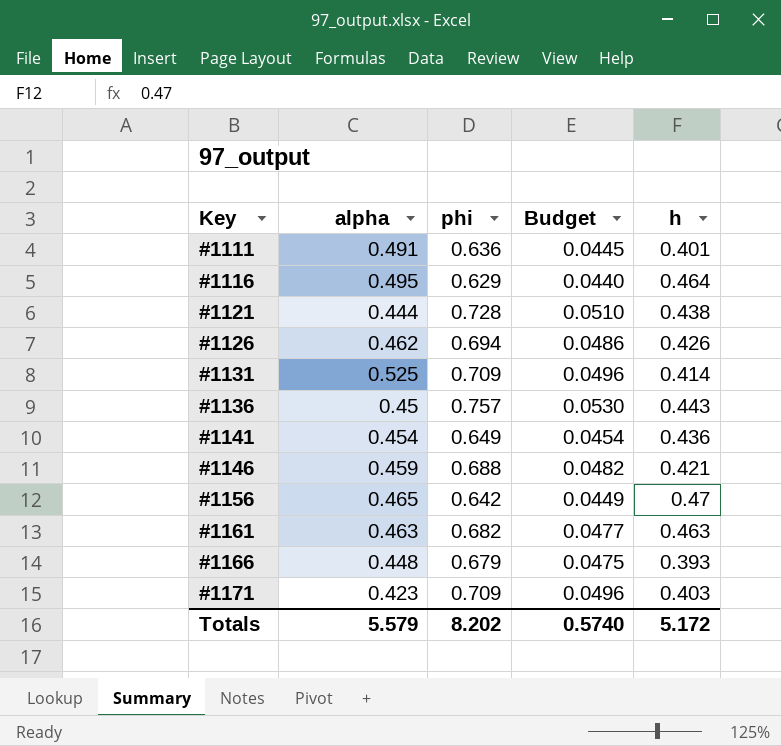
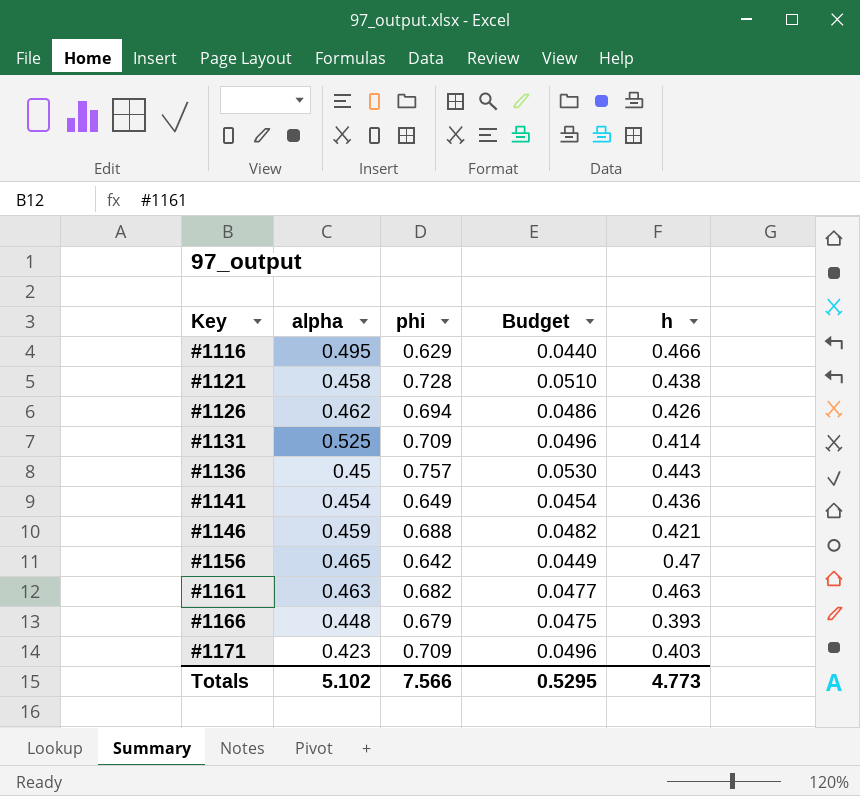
row #1111: 0.491 | 0.636 | 0.0445 | 0.401 -> none
#1116 | h: 0.464 -> 0.466
#1121 | alpha: 0.444 -> 0.458
Totals | alpha: 5.579 -> 5.102
Totals | phi: 8.202 -> 7.566
Totals | Budget: 0.5740 -> 0.5295
Totals | h: 5.172 -> 4.773

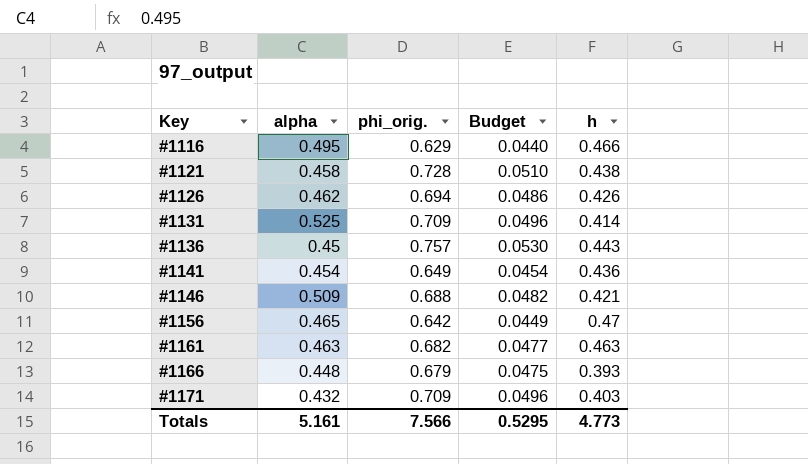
column name: phi -> phi_orig.
#1146 | alpha: 0.459 -> 0.509
#1171 | alpha: 0.423 -> 0.432
Totals | alpha: 5.102 -> 5.161

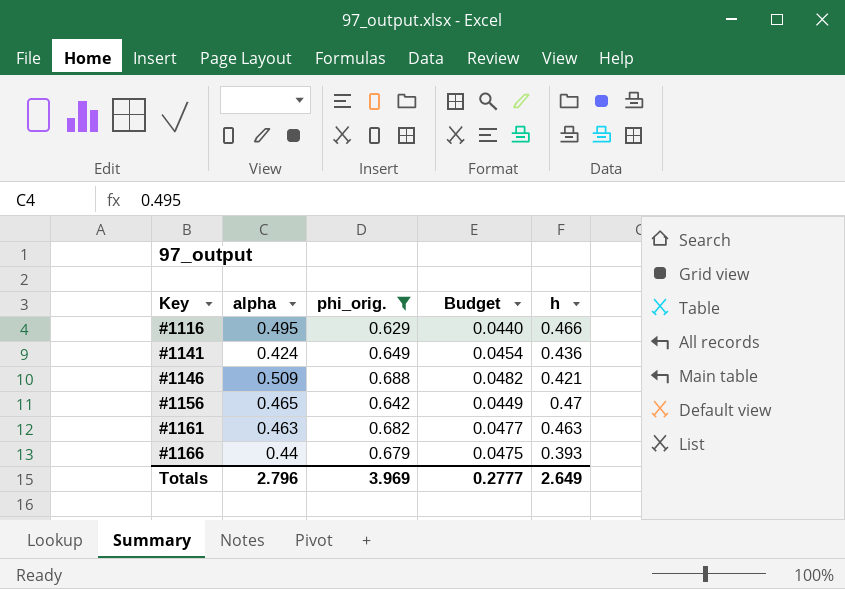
filter: none -> phi_orig. <= 0.688
#1141 | alpha: 0.454 -> 0.424
#1166 | alpha: 0.448 -> 0.44
Totals | alpha: 5.161 -> 2.796
Totals | phi_orig.: 7.566 -> 3.969
Totals | Budget: 0.5295 -> 0.2777
Totals | h: 4.773 -> 2.649

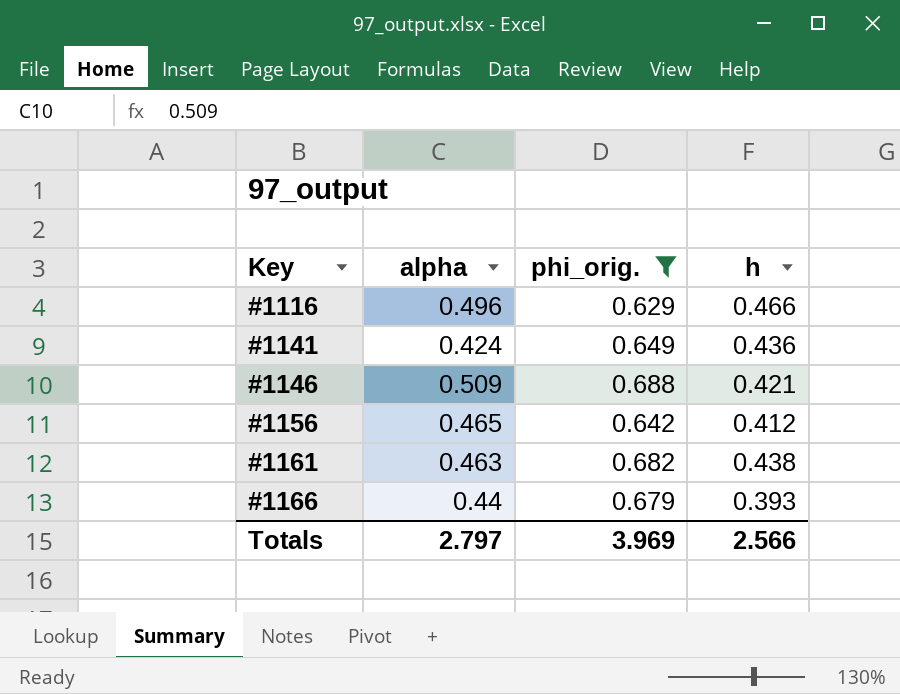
column Budget | formula: [phi_orig.] * 0.07 -> none
#1116 | alpha: 0.495 -> 0.496
#1156 | h: 0.47 -> 0.412
#1161 | h: 0.463 -> 0.438
Totals | alpha: 2.796 -> 2.797
Totals | h: 2.649 -> 2.566

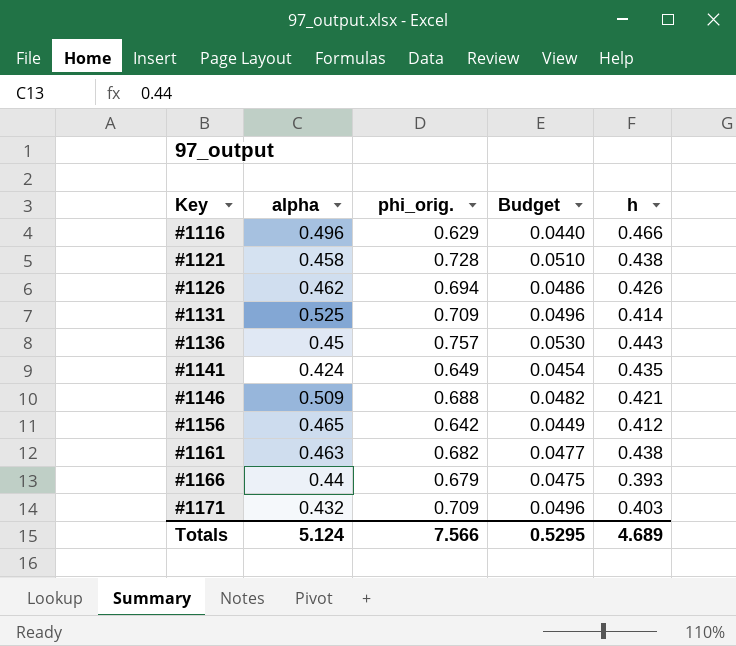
filter: phi_orig. <= 0.688 -> none
column Budget | formula: none -> [phi_orig.] * 0.07
#1141 | h: 0.436 -> 0.435
Totals | alpha: 2.797 -> 5.124
Totals | phi_orig.: 3.969 -> 7.566
Totals | h: 2.566 -> 4.689

